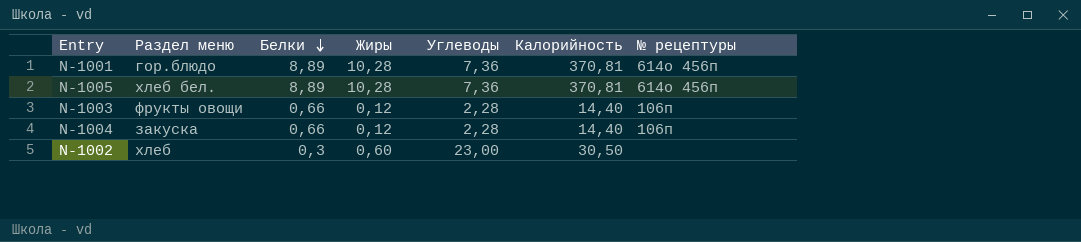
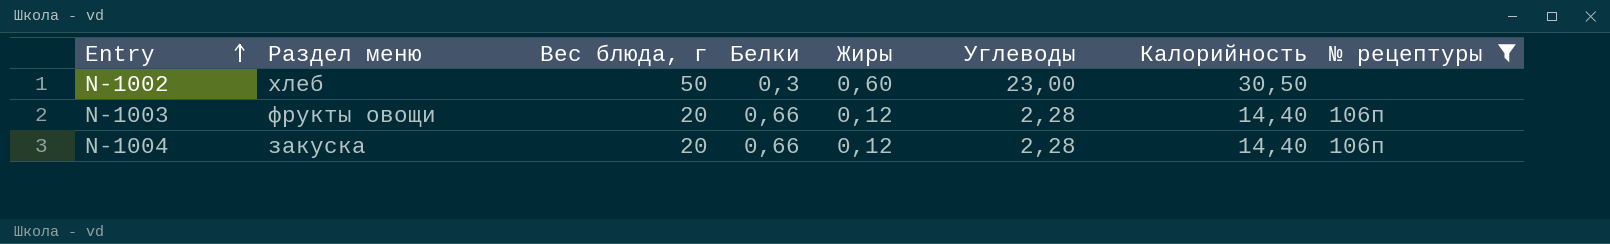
filter: none -> № рецептуры != 614о 456п
row order: Белки descending -> Entry ascending
column Вес блюда, г | position: none -> 3

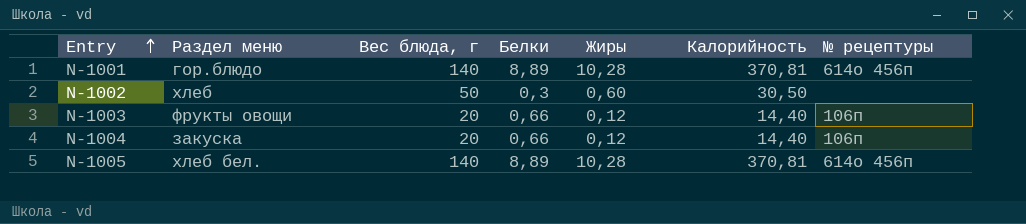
filter: № рецептуры != 614о 456п -> none
column Углеводы | position: 6 -> none

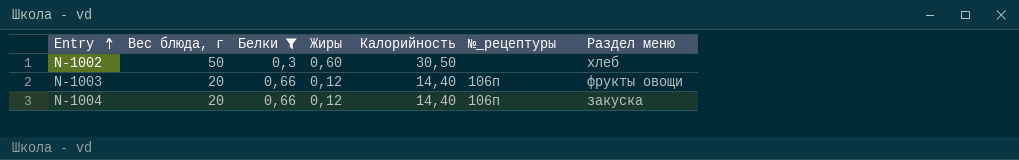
filter: none -> Белки != 8,89
column name: № рецептуры -> №_рецептуры
column Раздел меню | position: 2 -> 7

